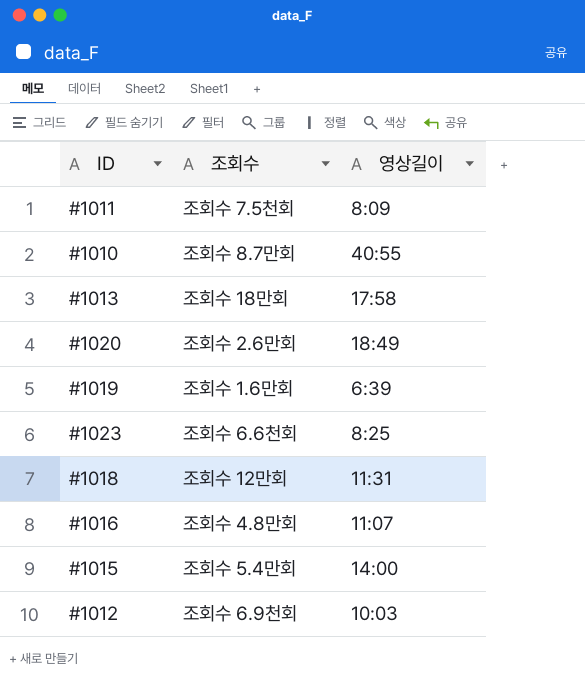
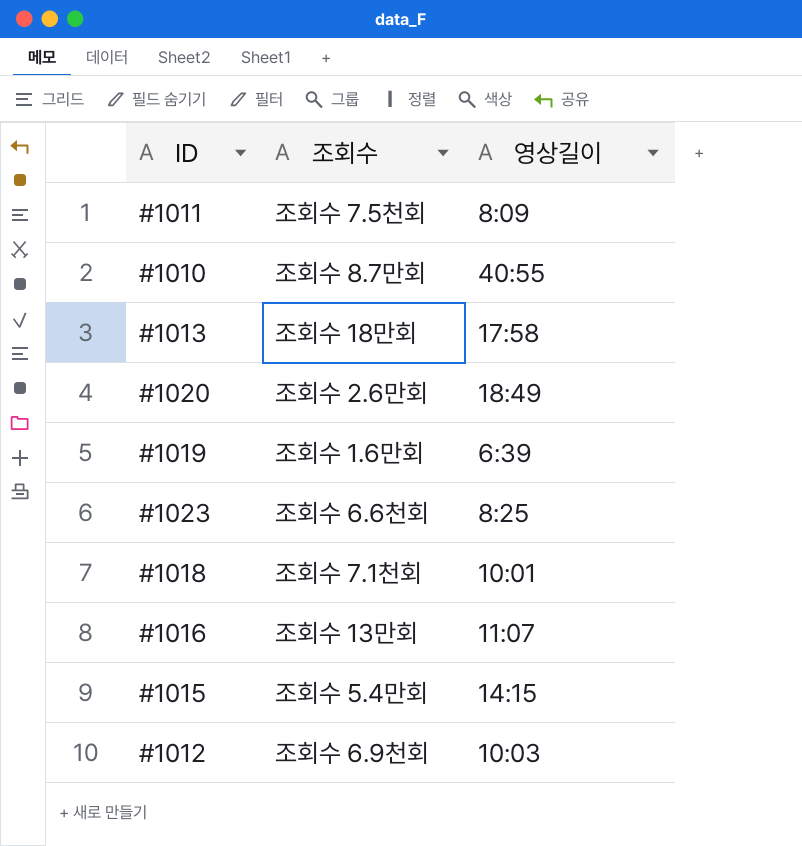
#1018 | 조회수: 조회수 12만회 -> 조회수 7.1천회
#1018 | 영상길이: 11:31 -> 10:01
#1016 | 조회수: 조회수 4.8만회 -> 조회수 13만회
#1015 | 영상길이: 14:00 -> 14:15

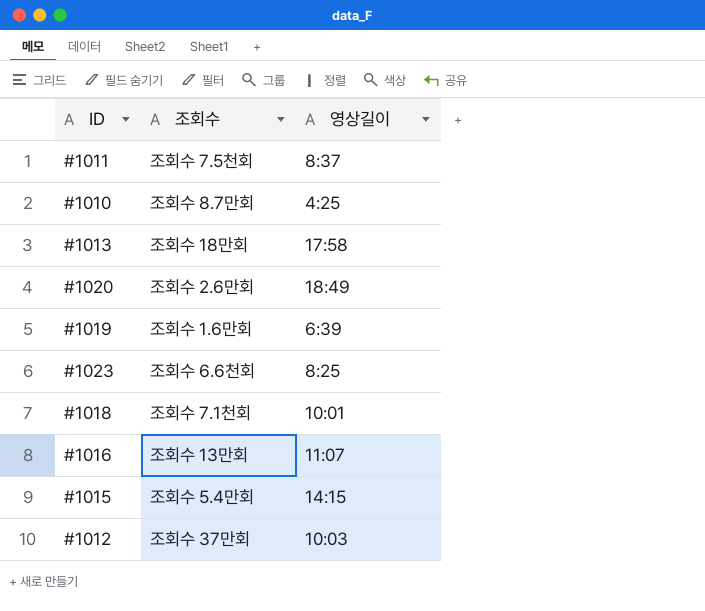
#1011 | 영상길이: 8:09 -> 8:37
#1010 | 영상길이: 40:55 -> 4:25
#1012 | 조회수: 조회수 6.9천회 -> 조회수 37만회

